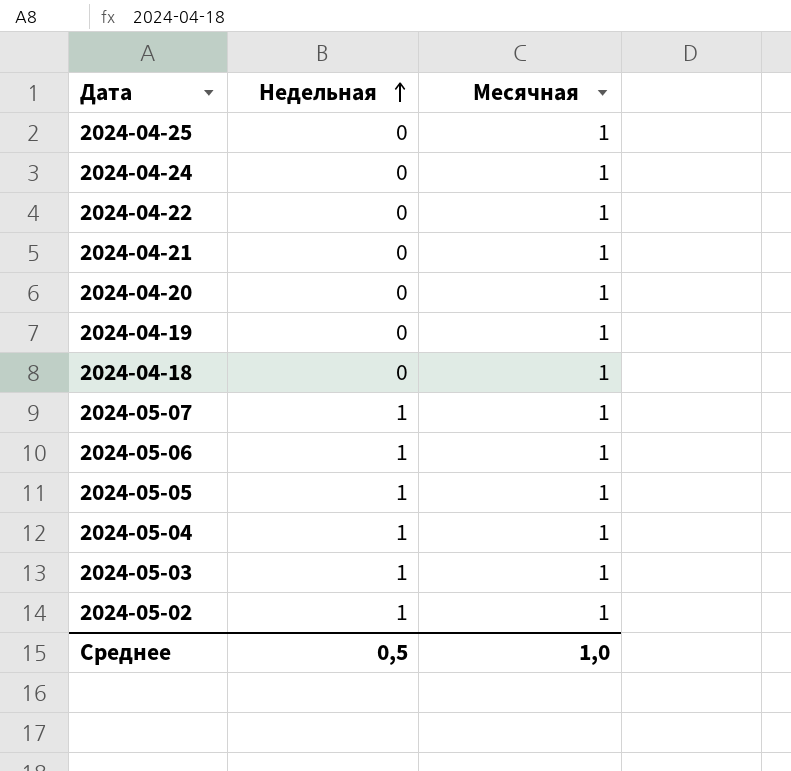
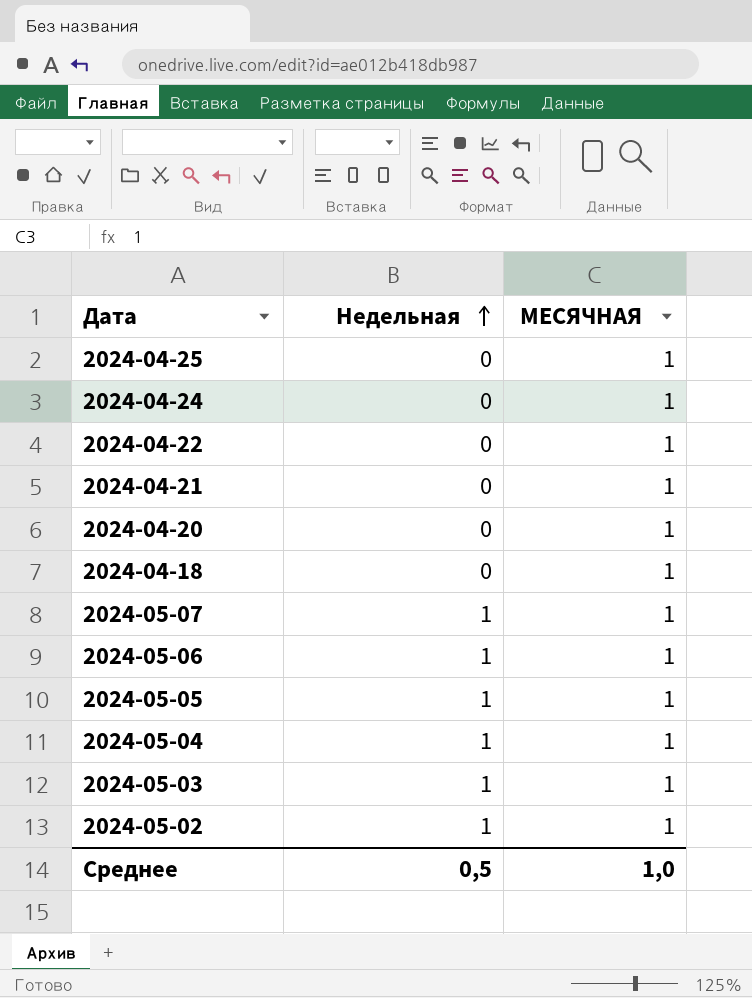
column name: Месячная -> МЕСЯЧНАЯ
row 2024-04-19: 0 | 1 -> none

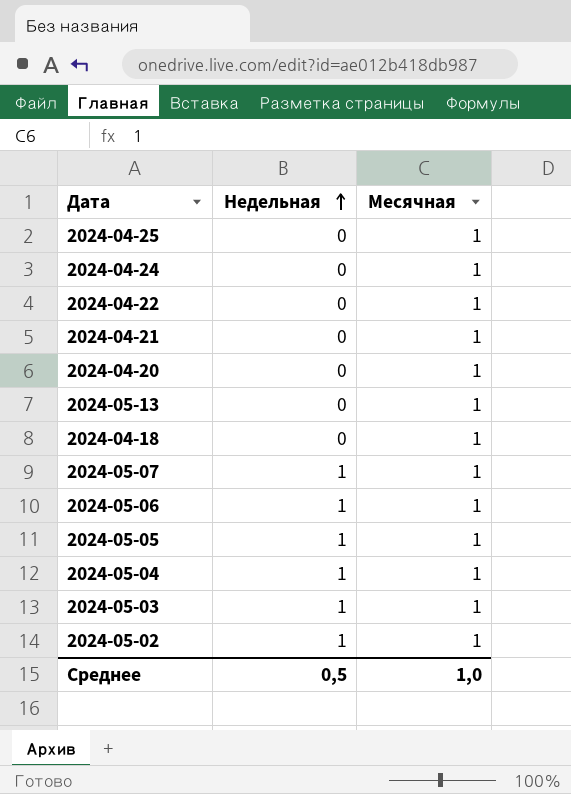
column name: МЕСЯЧНАЯ -> Месячная
row 2024-05-13: none -> 0 | 1

